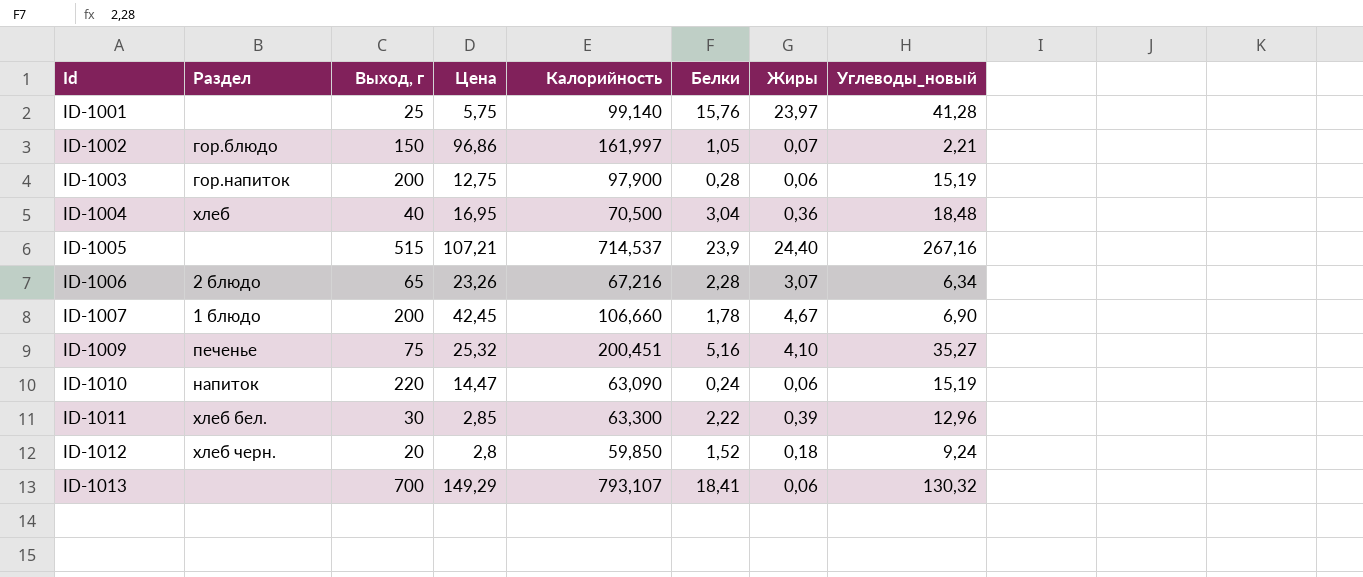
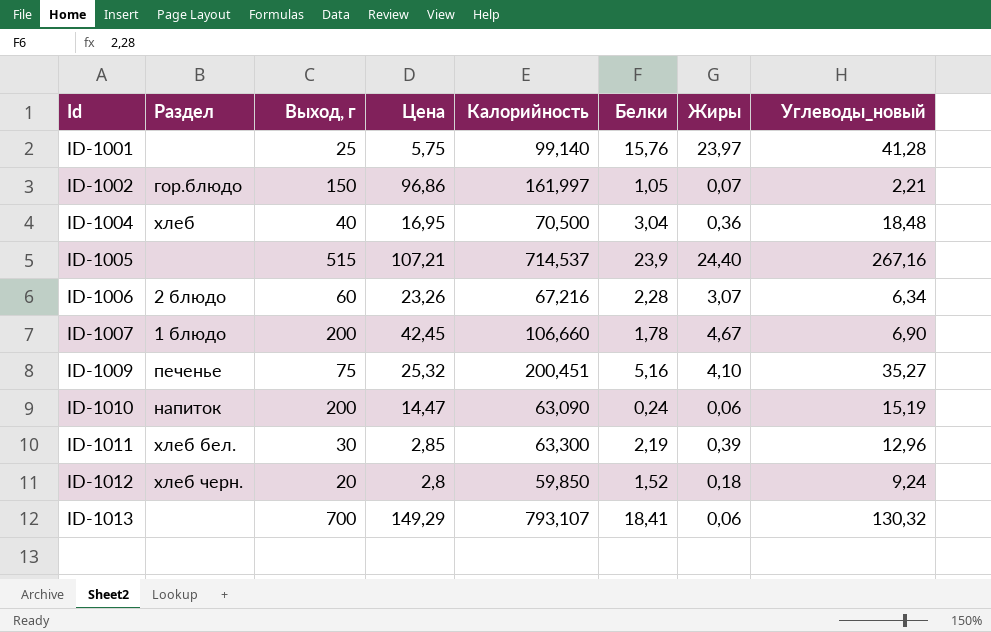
row ID-1003: гор.напиток | 200 | 12,75 | 97,900 | 0,28 | 0,06 | 15,19 -> none
ID-1006 | Выход, г: 65 -> 60
ID-1010 | Выход, г: 220 -> 200
ID-1011 | Белки: 2,22 -> 2,19

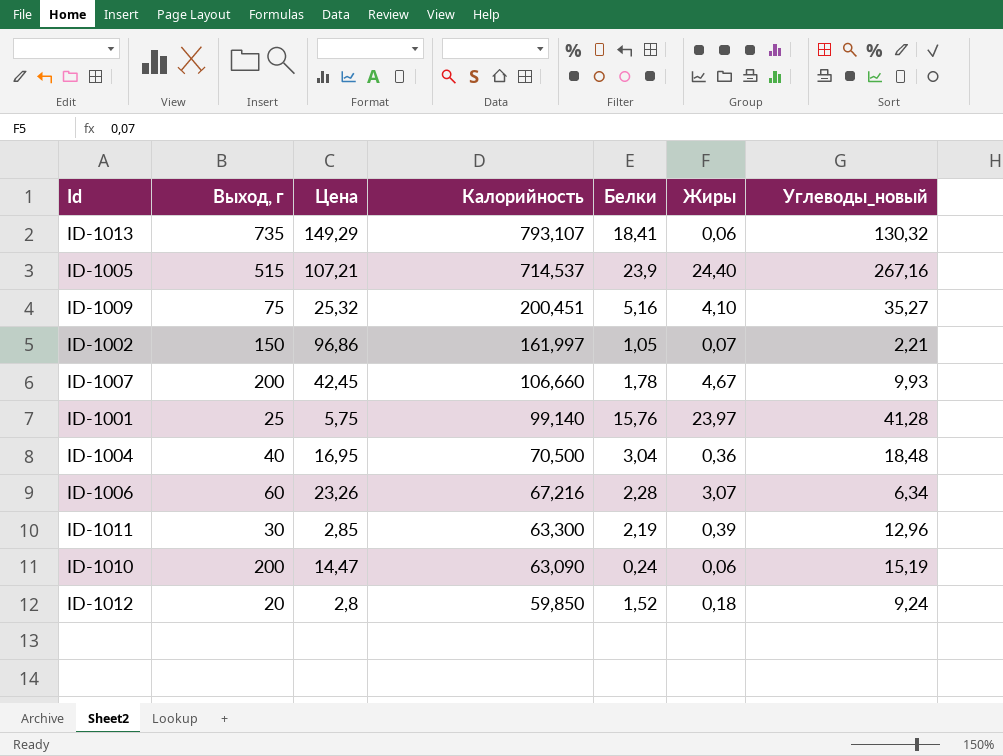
row order: Id ascending -> Калорийность descending
column Раздел | position: 2 -> none
ID-1013 | Выход, г: 700 -> 735
ID-1007 | Углеводы_новый: 6,90 -> 9,93

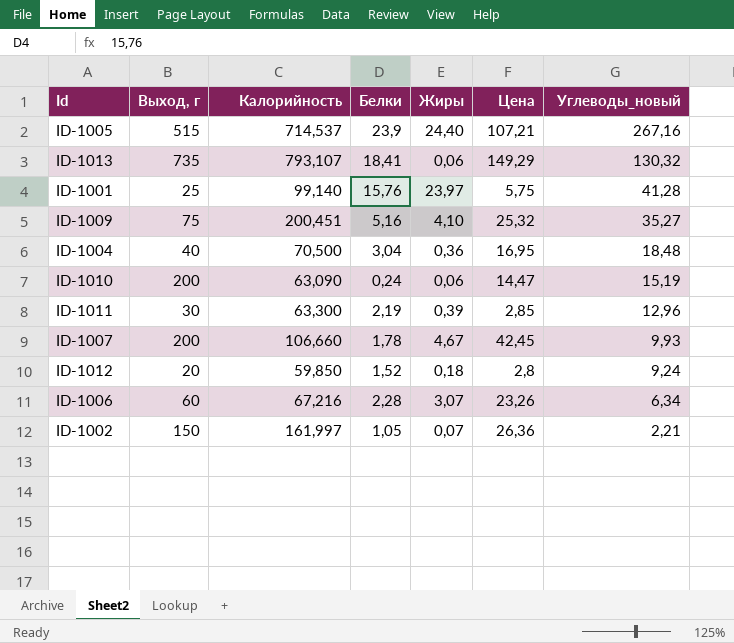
row order: Калорийность descending -> Углеводы_новый descending
column Цена | position: 3 -> 6
ID-1002 | Цена: 96,86 -> 26,36

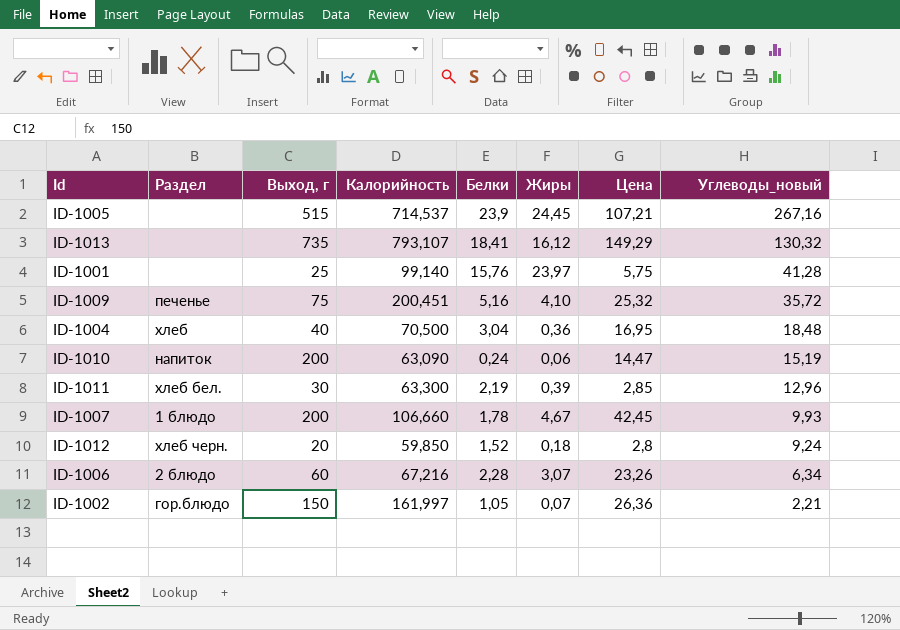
column Раздел | position: none -> 2
ID-1005 | Жиры: 24,40 -> 24,45
ID-1013 | Жиры: 0,06 -> 16,12
ID-1009 | Углеводы_новый: 35,27 -> 35,72

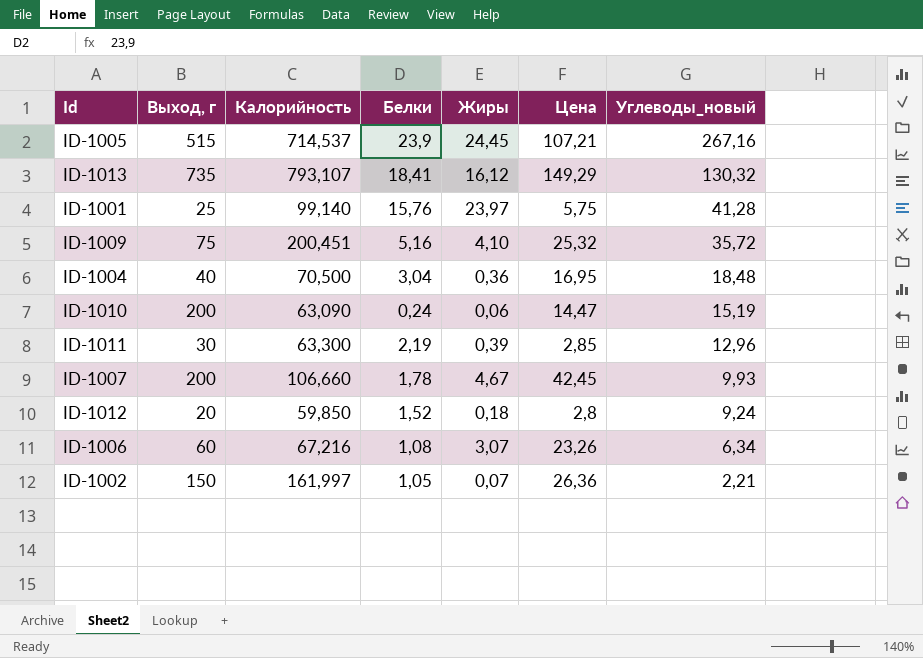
column Раздел | position: 2 -> none
ID-1006 | Белки: 2,28 -> 1,08

